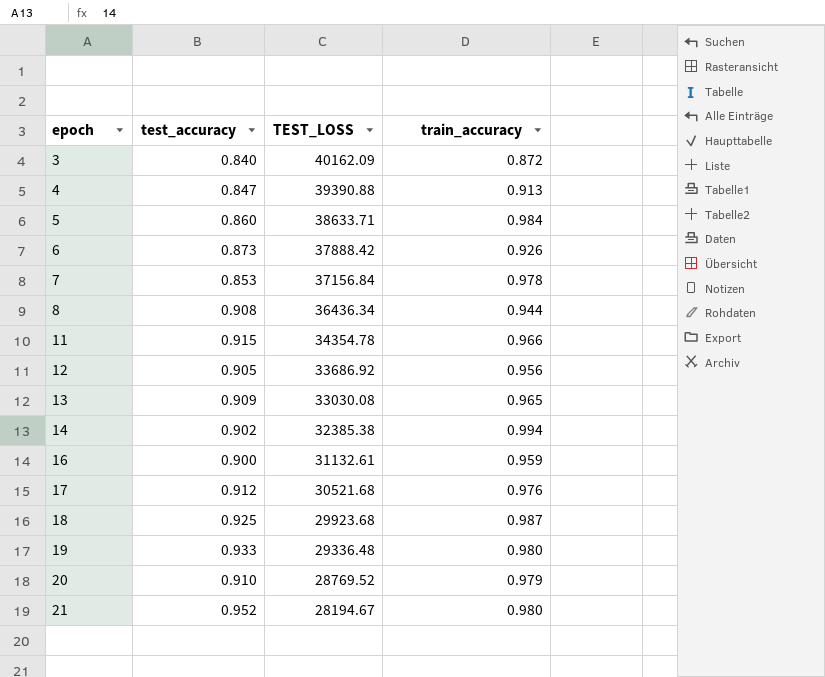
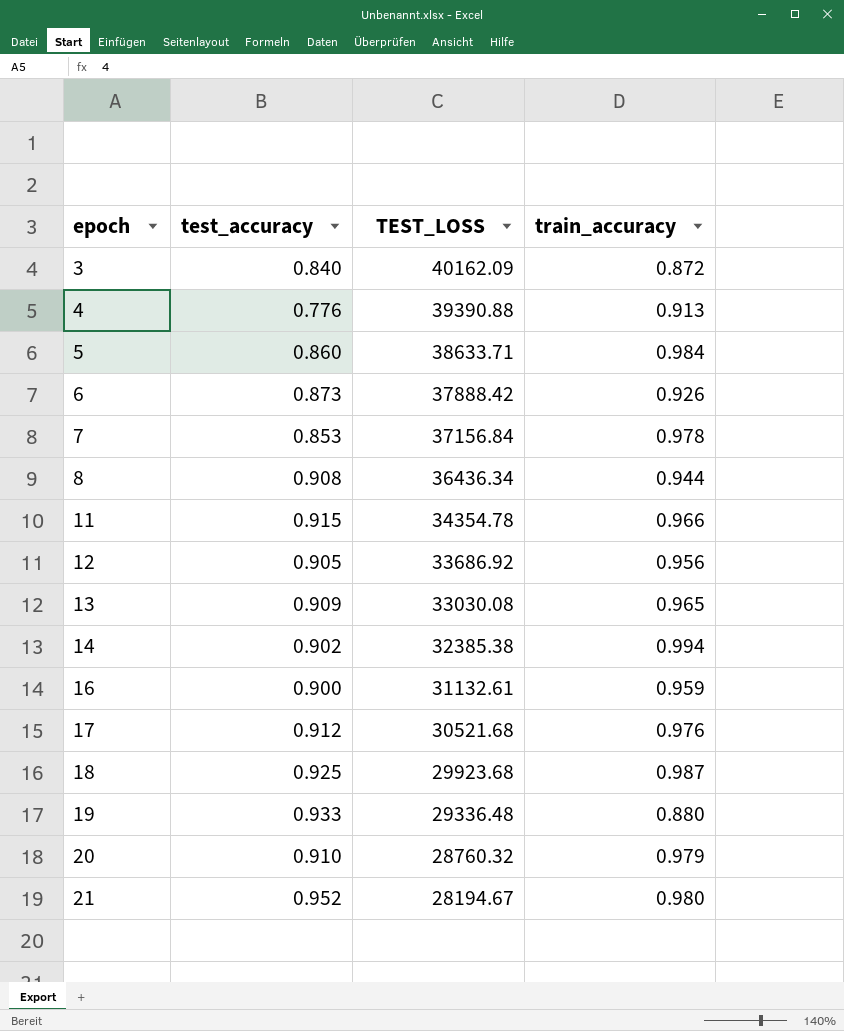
4 | test_accuracy: 0.847 -> 0.776
19 | train_accuracy: 0.980 -> 0.880
20 | TEST_LOSS: 28769.52 -> 28760.32

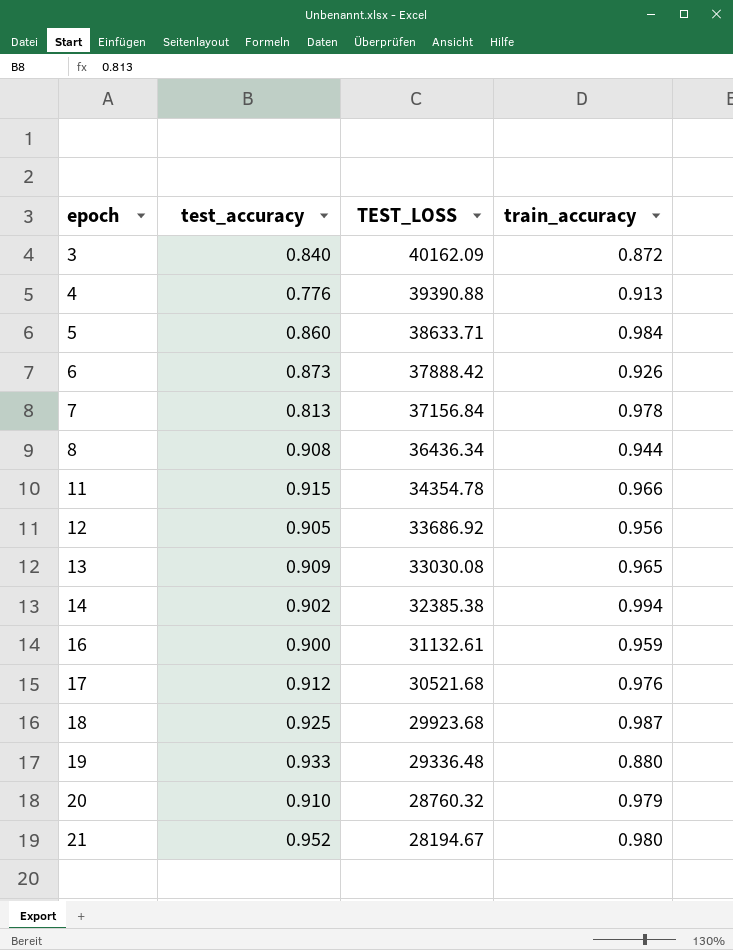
7 | test_accuracy: 0.853 -> 0.813

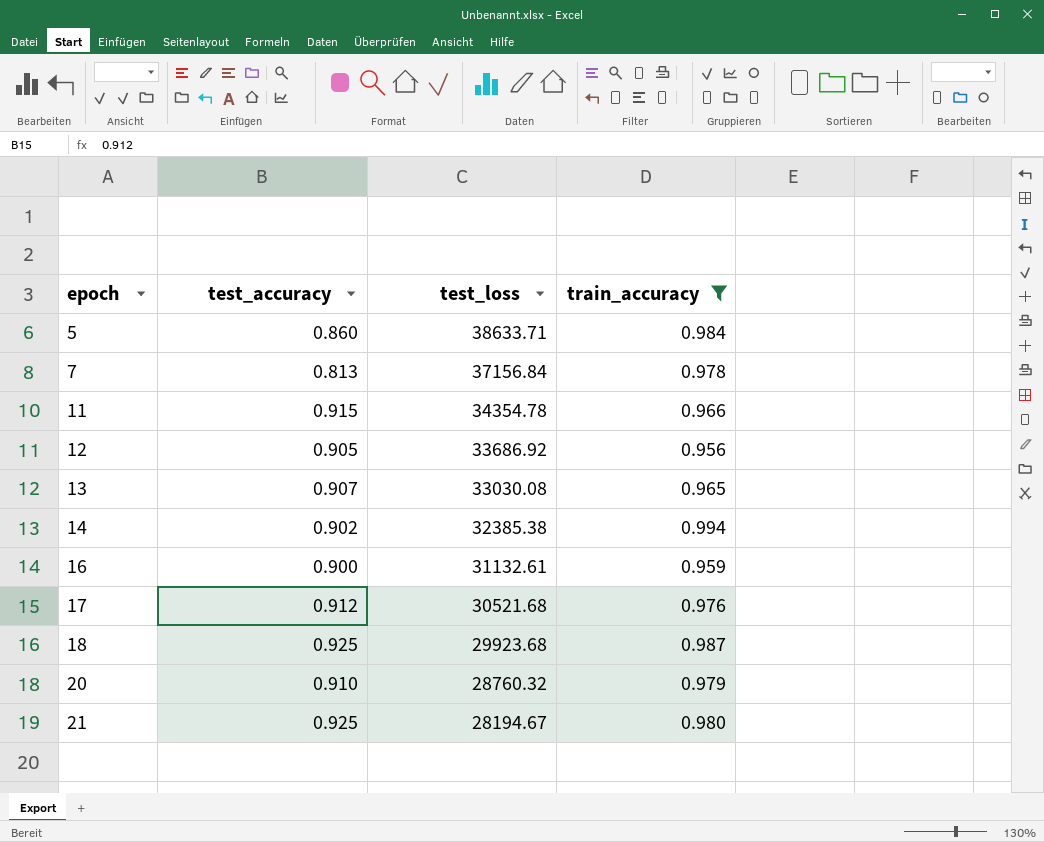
filter: none -> train_accuracy >= 0.956
column name: TEST_LOSS -> test_loss
13 | test_accuracy: 0.909 -> 0.907
21 | test_accuracy: 0.952 -> 0.925

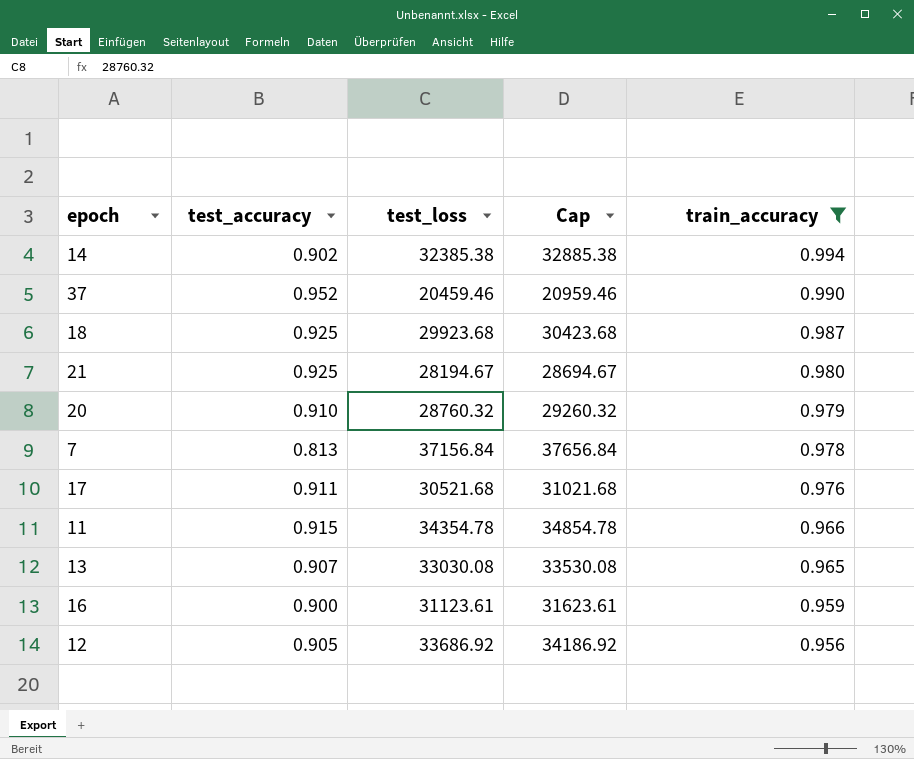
row order: epoch ascending -> train_accuracy descending
column Cap | formula: none -> [test_loss] + 500
row 5: 0.860 | 38633.71 | 0.984 -> none
row 37: none -> 0.952 | 20459.46 | 20959.46 | 0.990
17 | test_accuracy: 0.912 -> 0.911
16 | test_loss: 31132.61 -> 31123.61

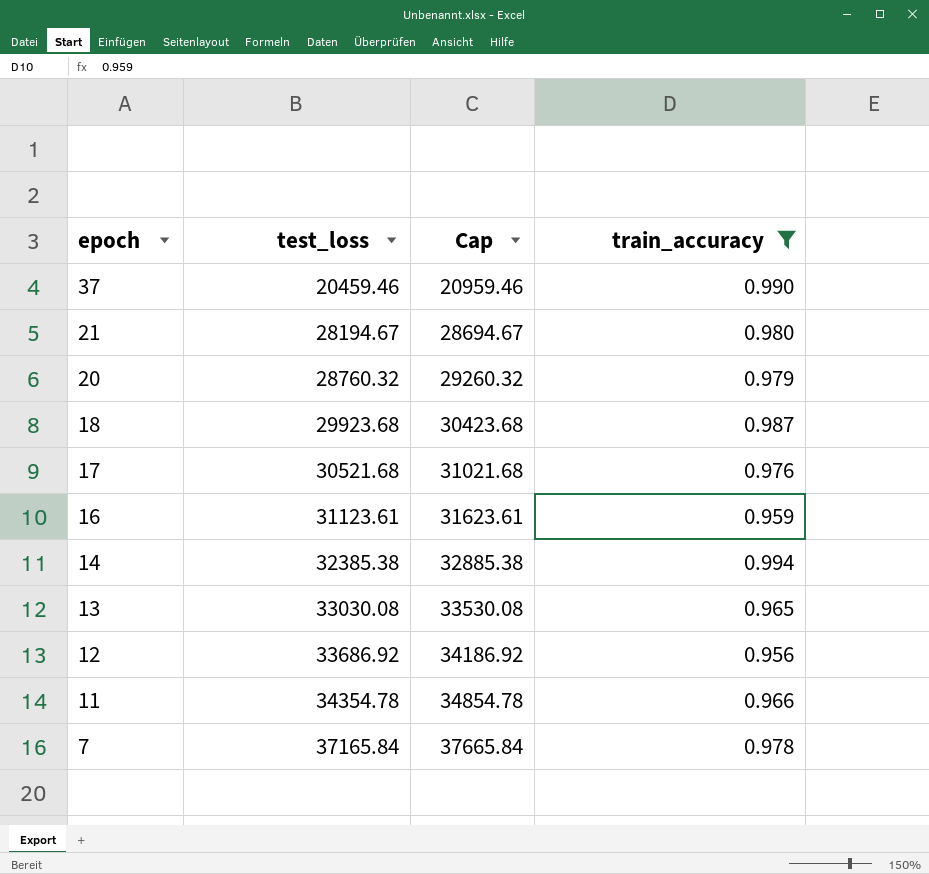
row order: train_accuracy descending -> epoch descending
column test_accuracy | position: 2 -> none
7 | test_loss: 37156.84 -> 37165.84
7 | Cap: 37656.84 -> 37665.84

